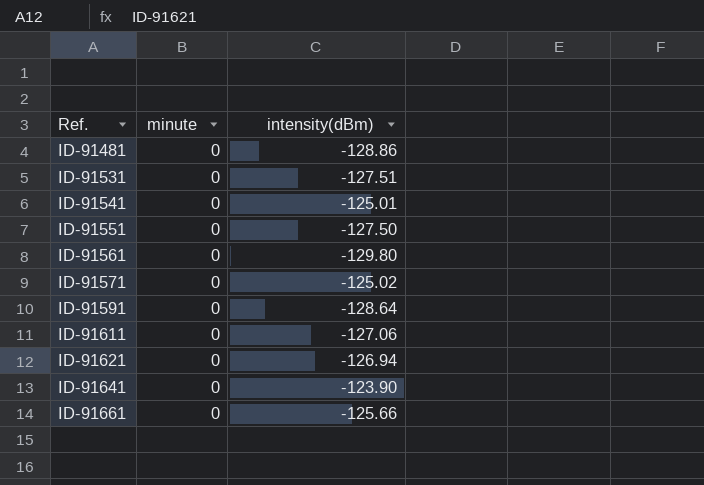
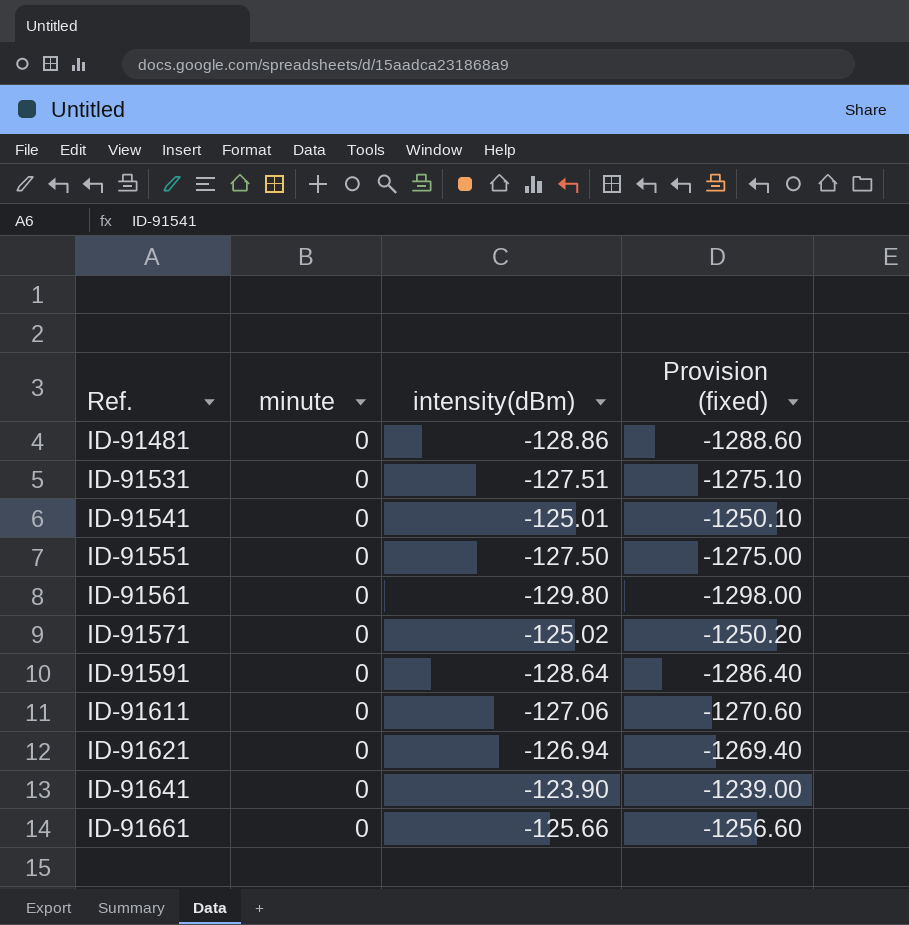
column Provision (fixed) | formula: none -> [intensity(dBm)] * 10

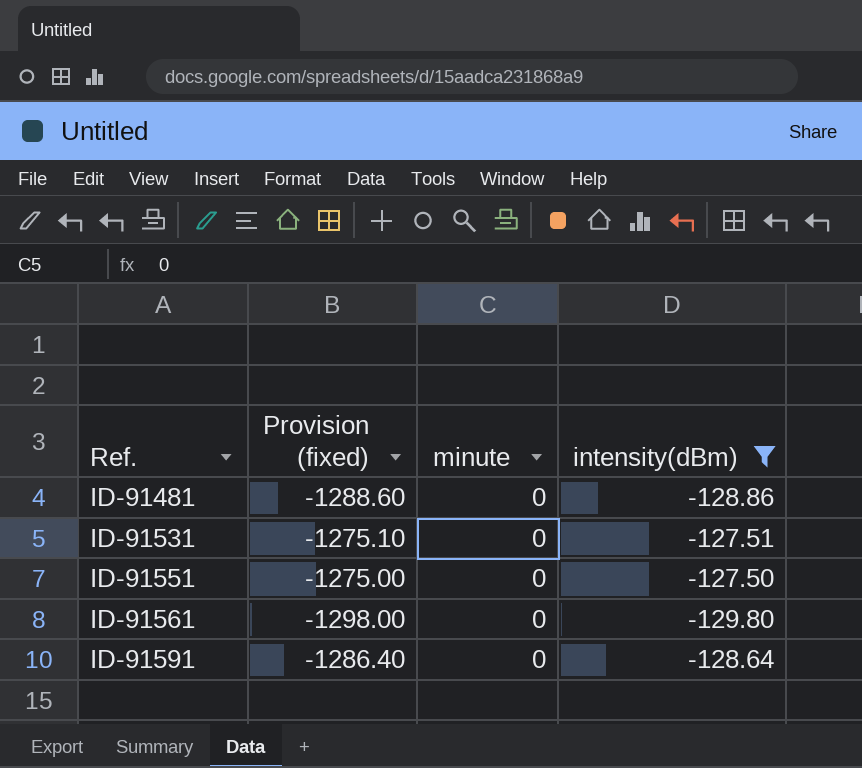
filter: none -> intensity(dBm) <= -127.50
column Provision (fixed) | position: 4 -> 2

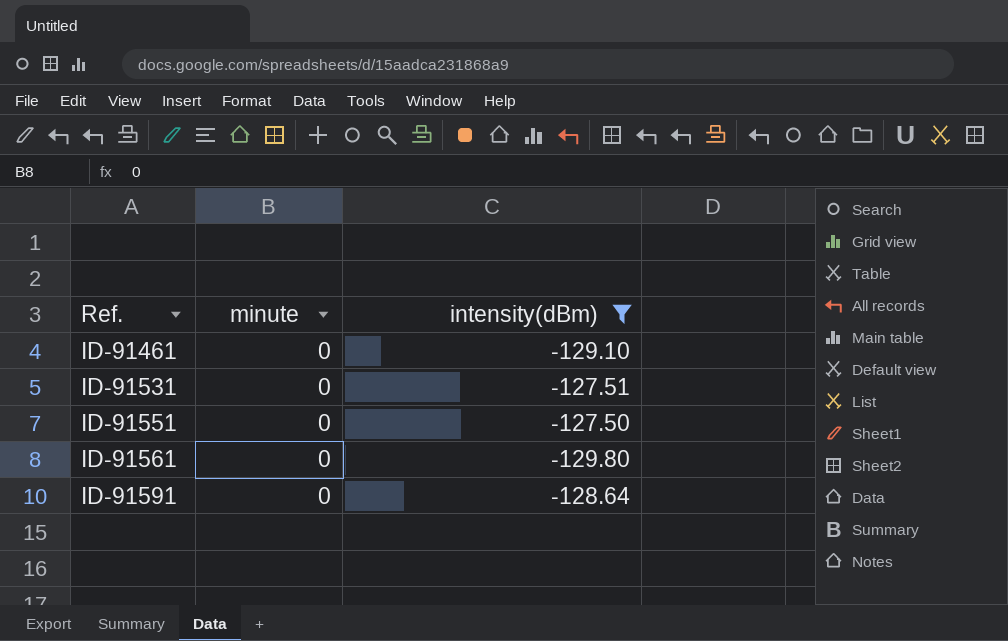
column Provision (fixed) | formula: [intensity(dBm)] * 10 -> none
row ID-91481: -1288.60 | 0 | -128.86 -> none
row ID-91461: none -> 0 | -129.10

